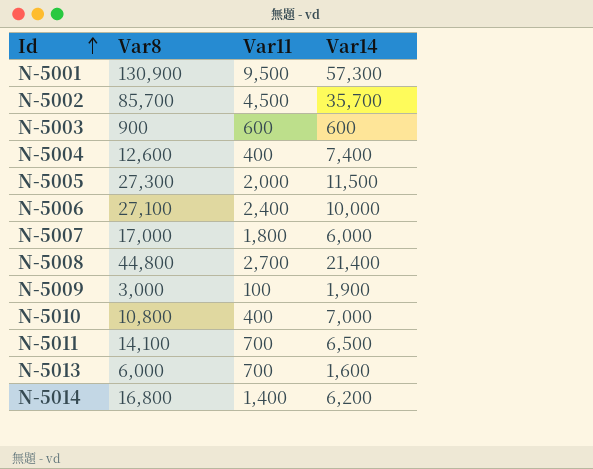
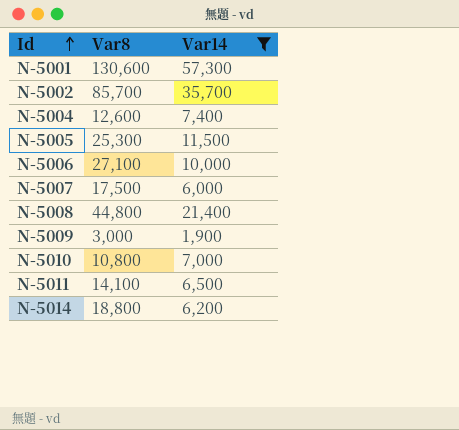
filter: none -> Var14 >= 1,900
column Var11 | position: 3 -> none
N-5001 | Var8: 130,900 -> 130,600
N-5005 | Var8: 27,300 -> 25,300
N-5007 | Var8: 17,000 -> 17,500
N-5014 | Var8: 16,800 -> 18,800

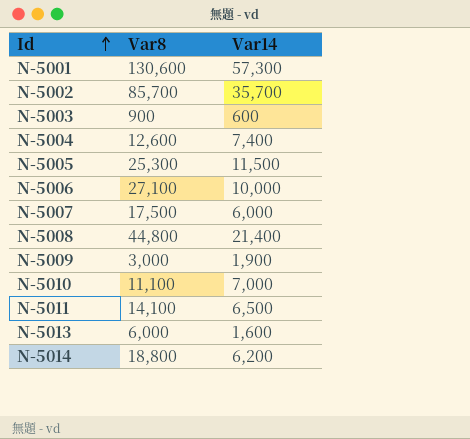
filter: Var14 >= 1,900 -> none
N-5010 | Var8: 10,800 -> 11,100

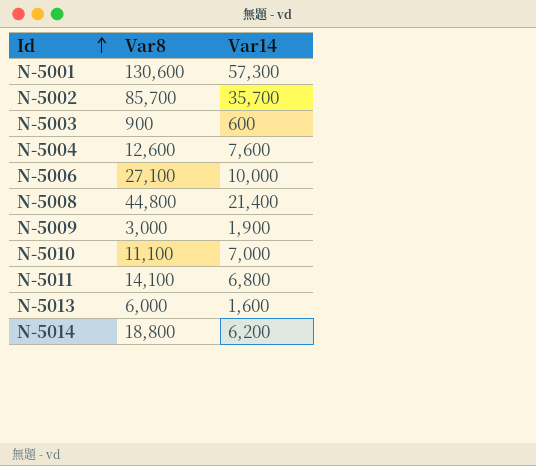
row N-5005: 25,300 | 11,500 -> none
row N-5007: 17,500 | 6,000 -> none
N-5004 | Var14: 7,400 -> 7,600
N-5011 | Var14: 6,500 -> 6,800

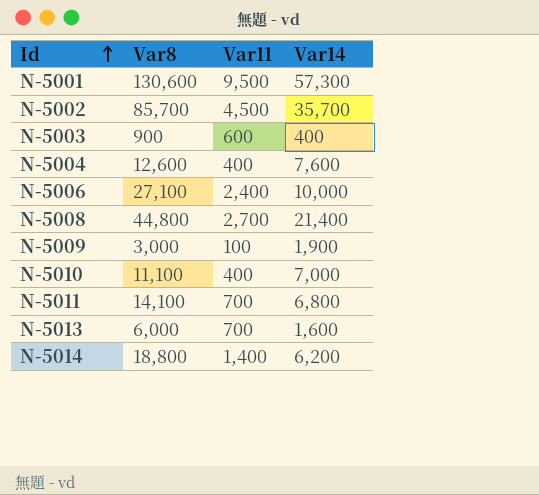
column Var11 | position: none -> 3
N-5003 | Var14: 600 -> 400

